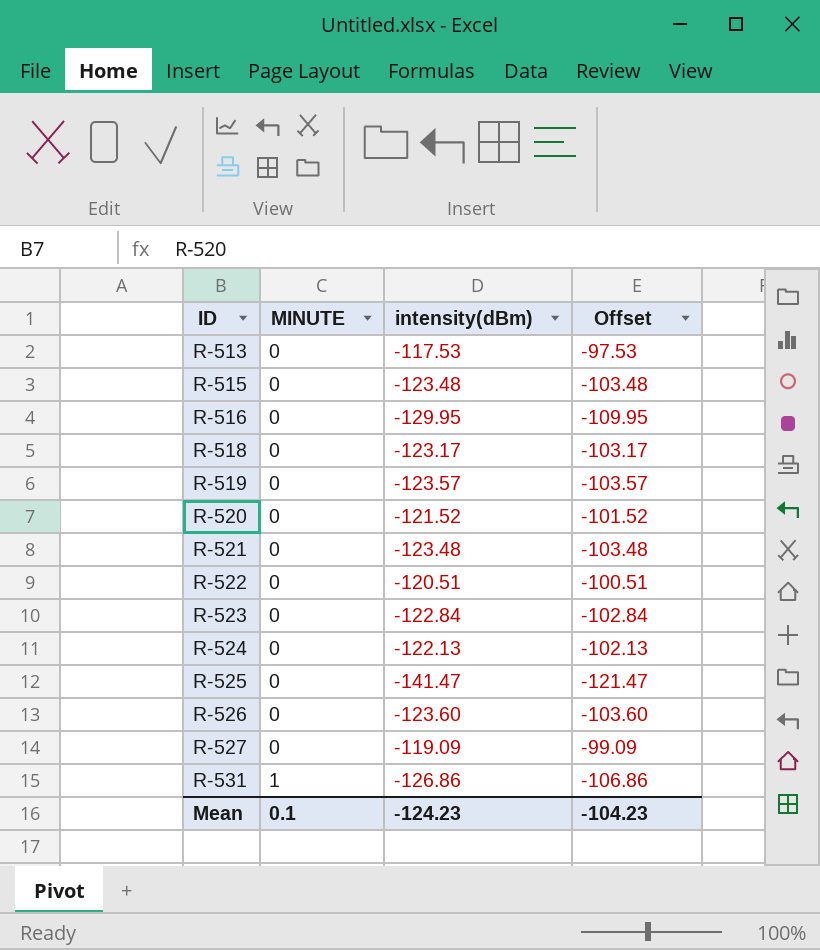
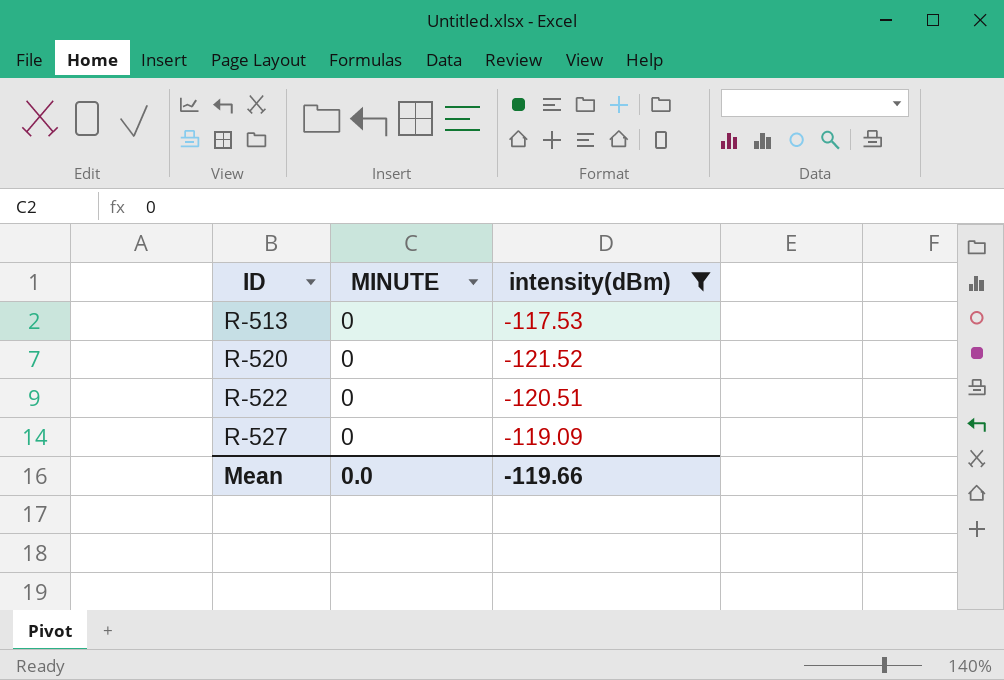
filter: none -> intensity(dBm) >= -121.52
column Offset | formula: [intensity(dBm)] + 20 -> none
Mean | MINUTE: 0.1 -> 0.0
Mean | intensity(dBm): -124.23 -> -119.66

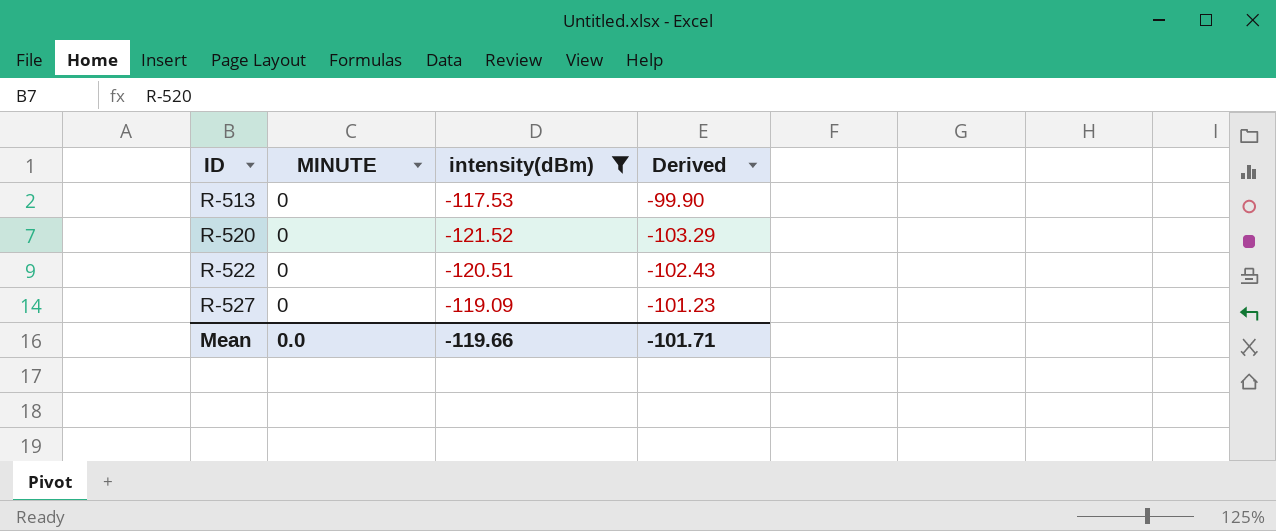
column Derived | formula: none -> [intensity(dBm)] * 0.85

